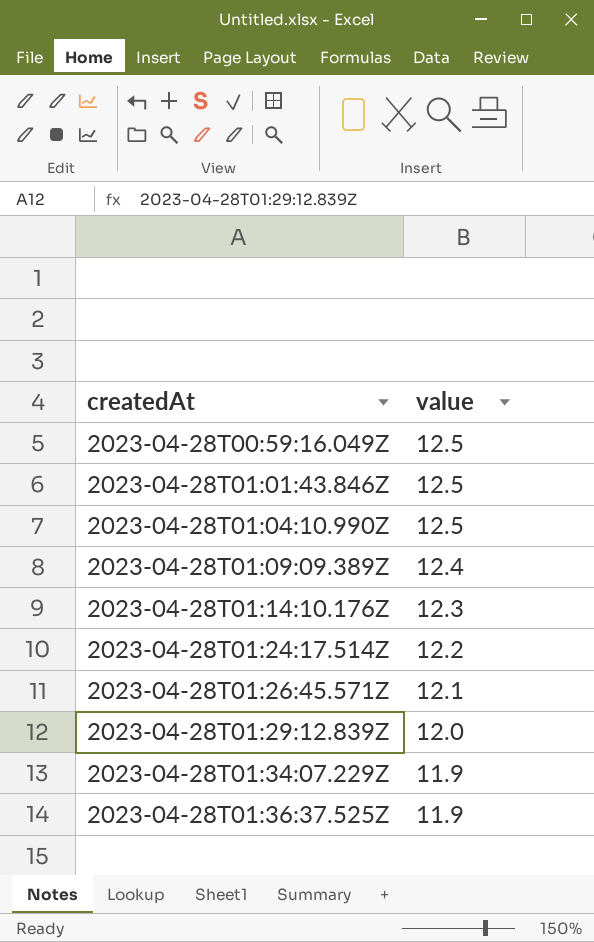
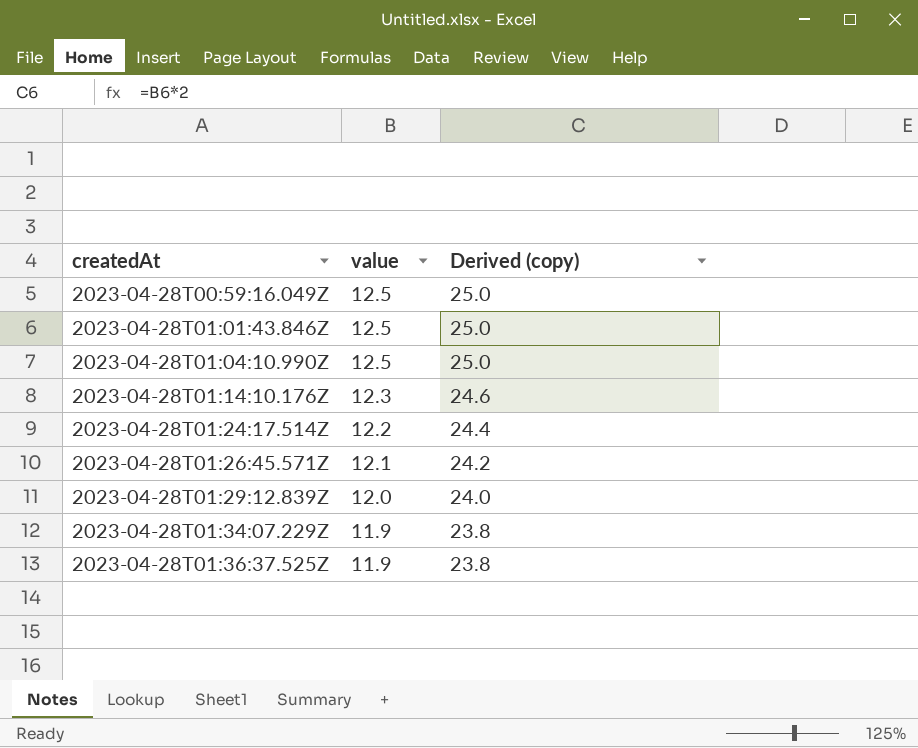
column Derived (copy) | formula: none -> [value] * 2
row 2023-04-28T01:09:09.389Z: 12.4 -> none

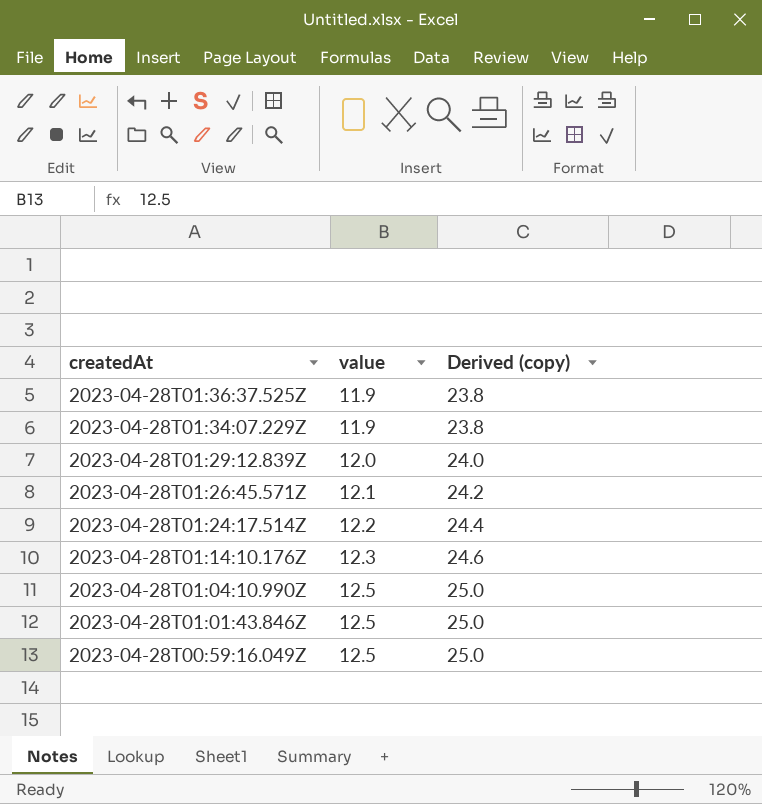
row order: createdAt ascending -> createdAt descending

